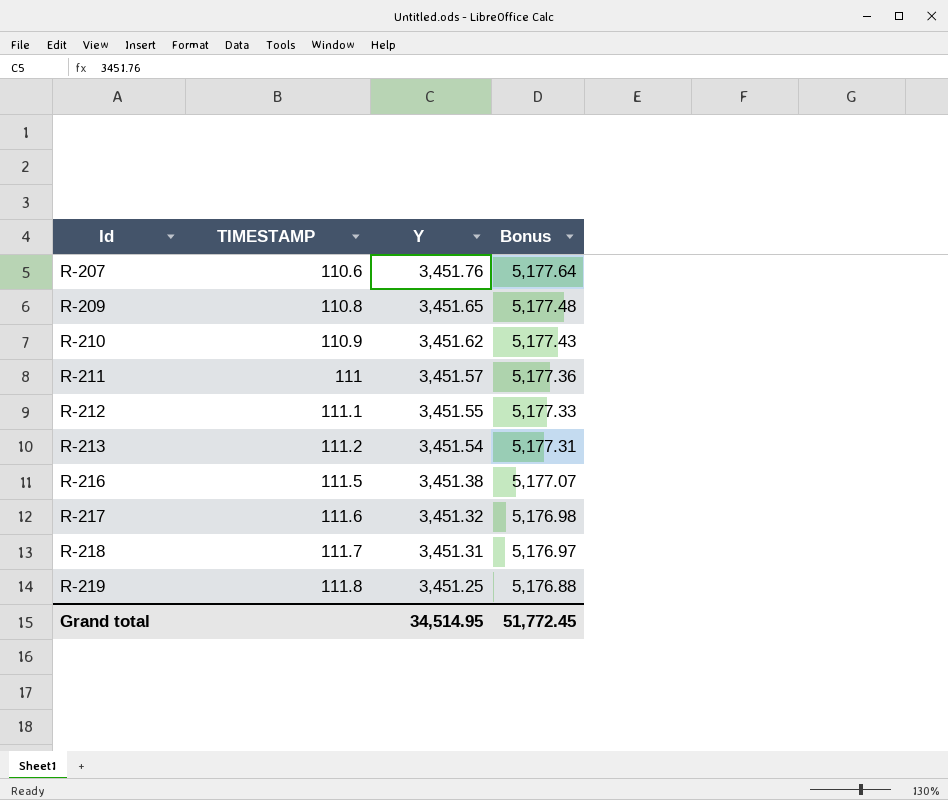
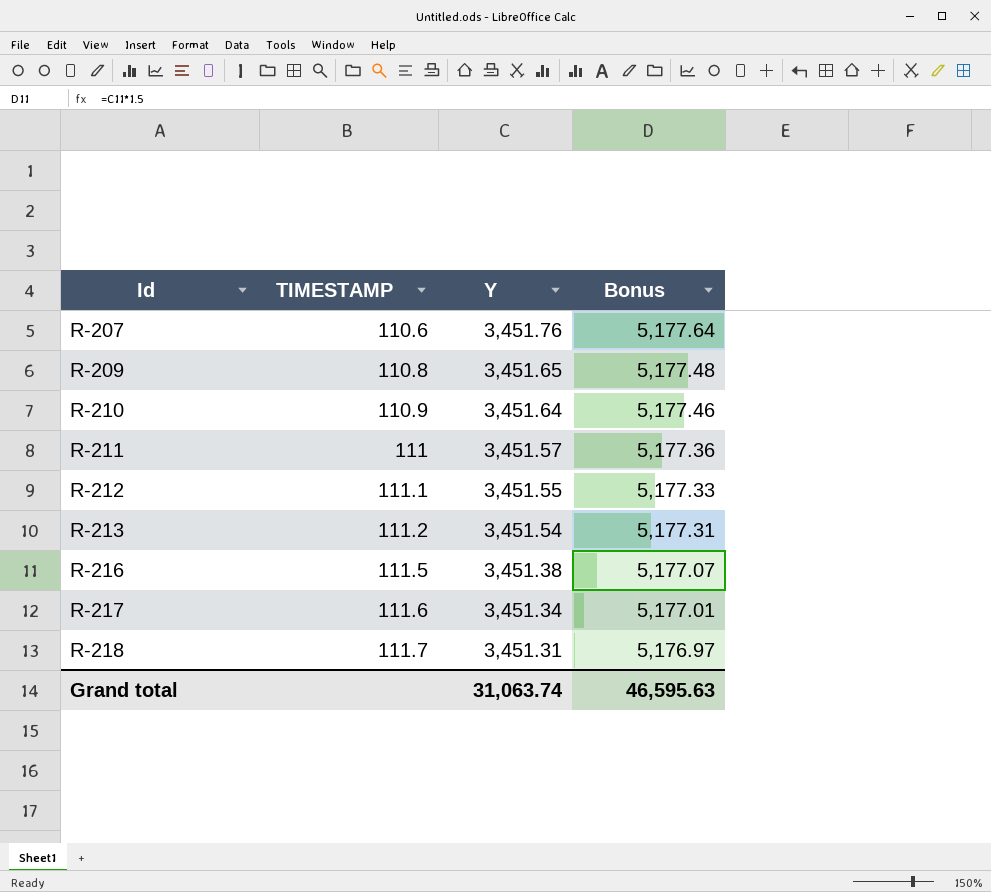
row R-219: 111.8 | 3,451.25 | 5,176.88 -> none
R-210 | Y: 3,451.62 -> 3,451.64
R-210 | Bonus: 5,177.43 -> 5,177.46
R-217 | Y: 3,451.32 -> 3,451.34
R-217 | Bonus: 5,176.98 -> 5,177.01
Grand total | Y: 34,514.95 -> 31,063.74
Grand total | Bonus: 51,772.45 -> 46,595.63

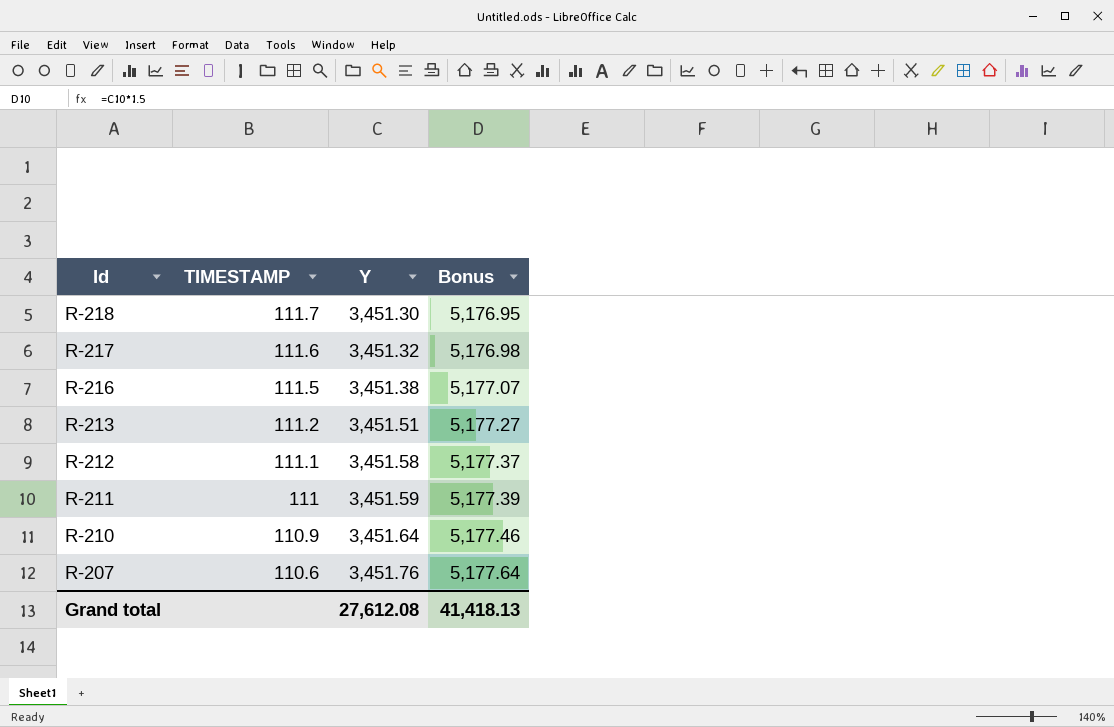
row order: Id ascending -> Id descending
row R-209: 110.8 | 3,451.65 | 5,177.48 -> none
R-218 | Y: 3,451.31 -> 3,451.30
R-218 | Bonus: 5,176.97 -> 5,176.95
R-217 | Y: 3,451.34 -> 3,451.32
R-217 | Bonus: 5,177.01 -> 5,176.98
R-213 | Y: 3,451.54 -> 3,451.51
R-213 | Bonus: 5,177.31 -> 5,177.27
R-212 | Y: 3,451.55 -> 3,451.58
R-212 | Bonus: 5,177.33 -> 5,177.37
R-211 | Y: 3,451.57 -> 3,451.59
R-211 | Bonus: 5,177.36 -> 5,177.39
Grand total | Y: 31,063.74 -> 27,612.08
Grand total | Bonus: 46,595.63 -> 41,418.13

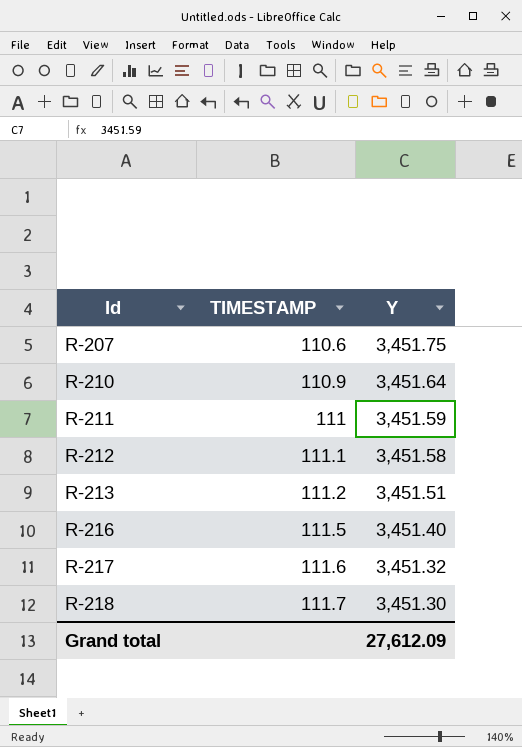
row order: Id descending -> Id ascending
column Bonus | formula: [Y] * 1.5 -> none
R-207 | Y: 3,451.76 -> 3,451.75
R-216 | Y: 3,451.38 -> 3,451.40
Grand total | Y: 27,612.08 -> 27,612.09

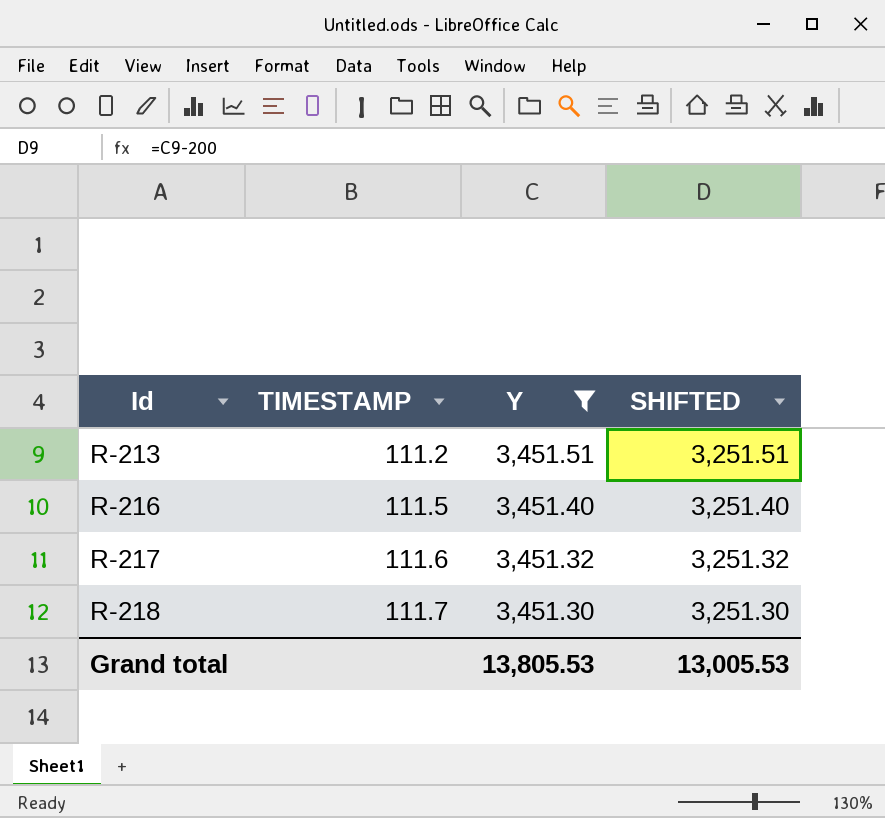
filter: none -> Y <= 3,451.51
column SHIFTED | formula: none -> [Y] - 200
Grand total | Y: 27,612.09 -> 13,805.53

